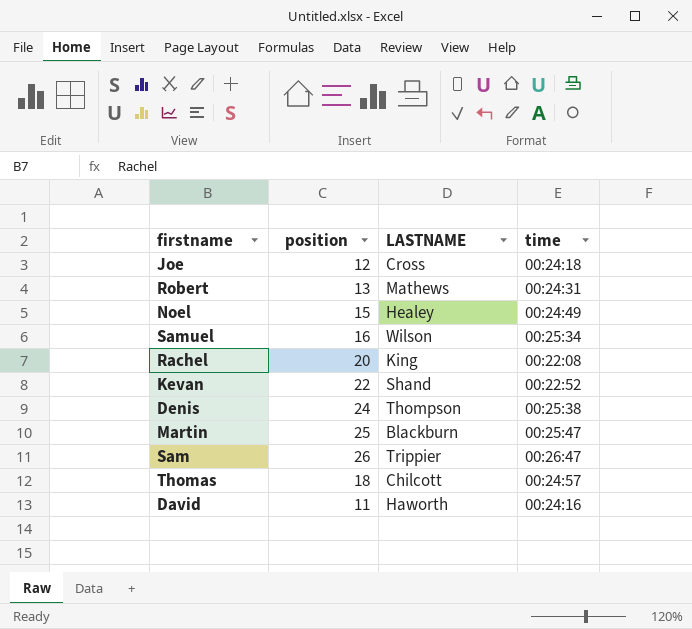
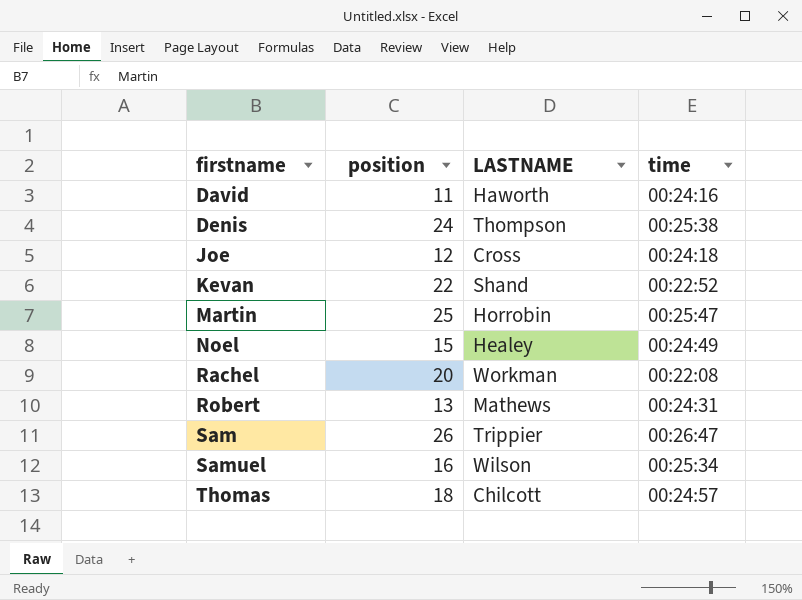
row order: none -> firstname ascending
Martin | LASTNAME: Blackburn -> Horrobin
Rachel | LASTNAME: King -> Workman

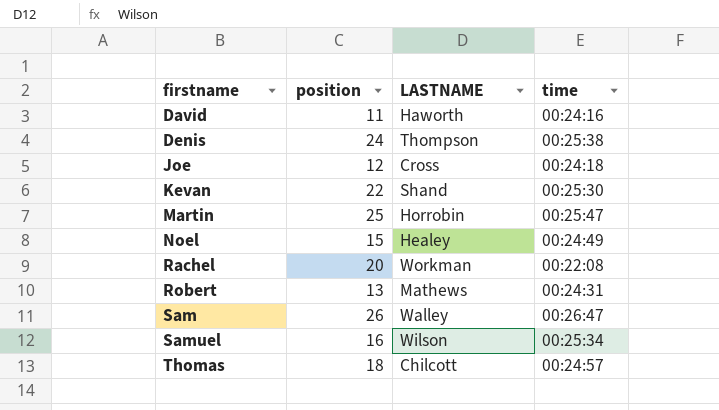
Kevan | time: 00:22:52 -> 00:25:30
Sam | LASTNAME: Trippier -> Walley

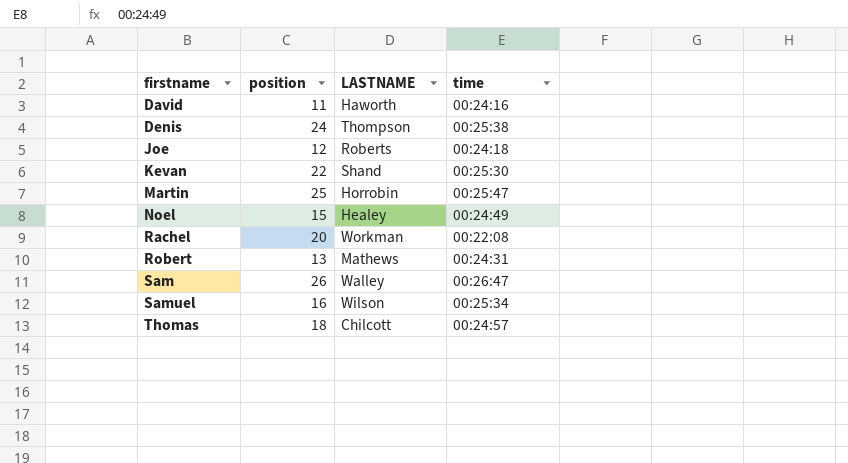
Joe | LASTNAME: Cross -> Roberts

